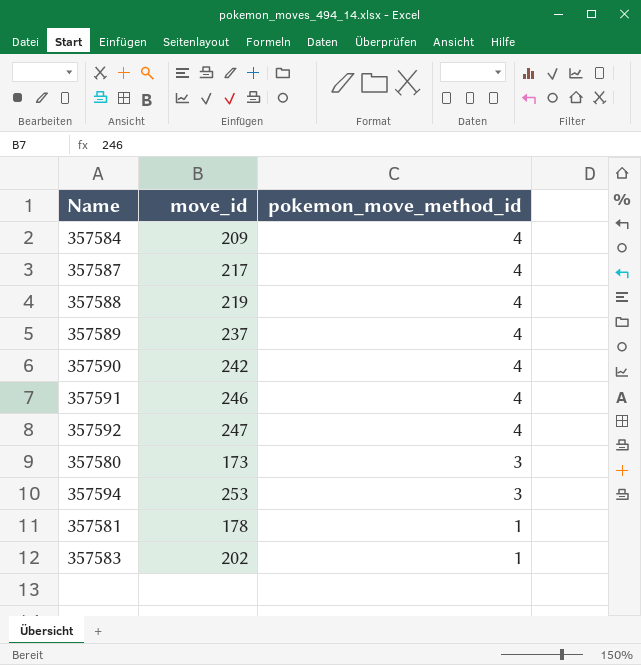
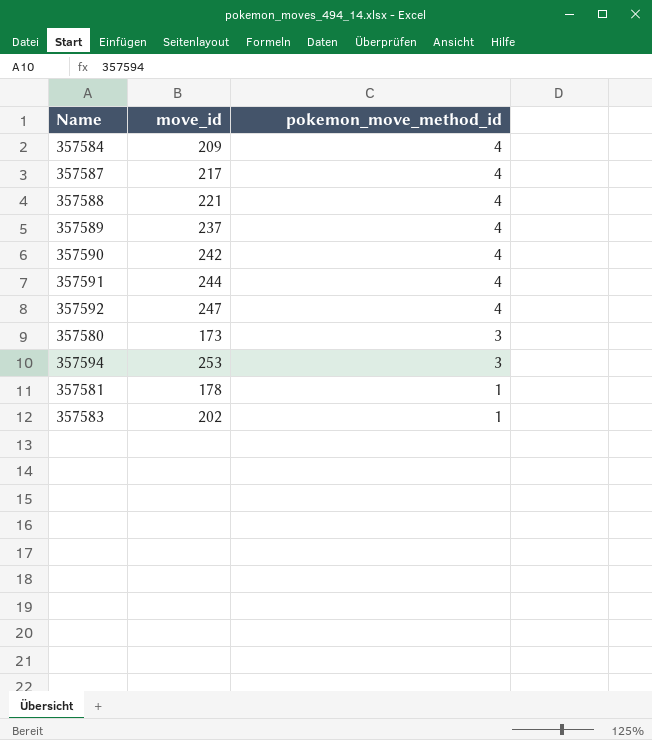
357588 | move_id: 219 -> 221
357591 | move_id: 246 -> 244

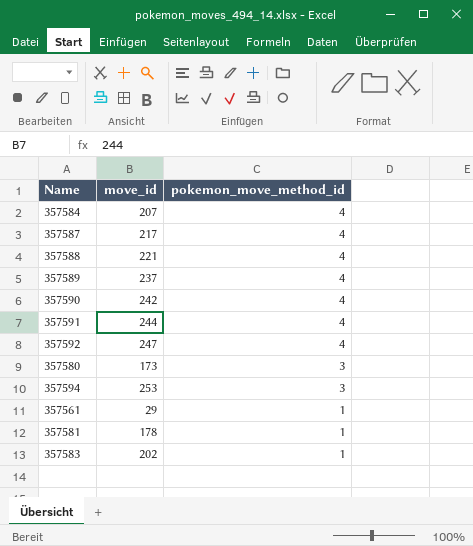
357584 | move_id: 209 -> 207
row 357561: none -> 29 | 1

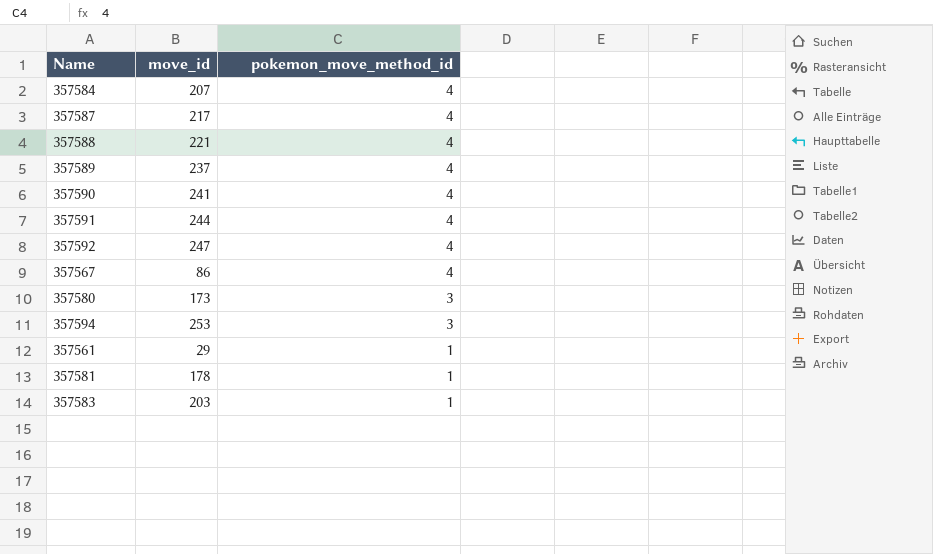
357590 | move_id: 242 -> 241
row 357567: none -> 86 | 4
357583 | move_id: 202 -> 203

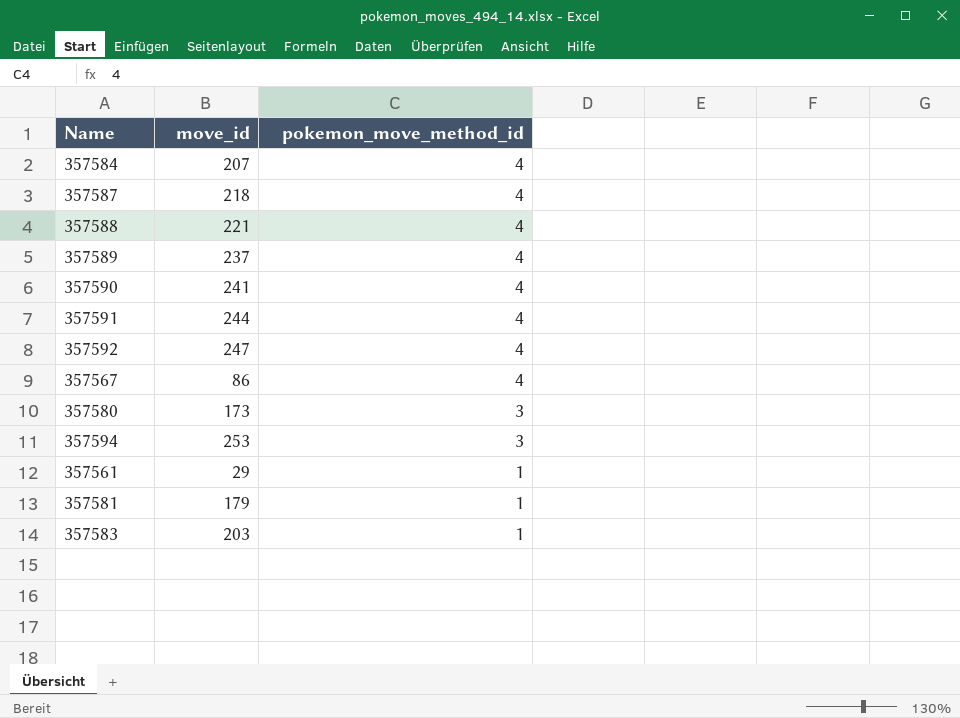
357587 | move_id: 217 -> 218
357581 | move_id: 178 -> 179

